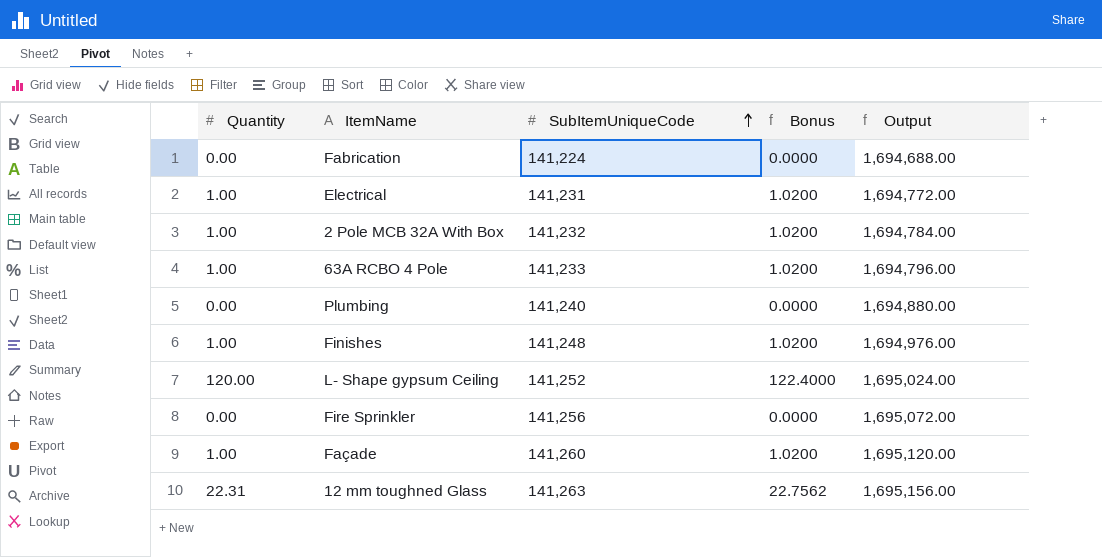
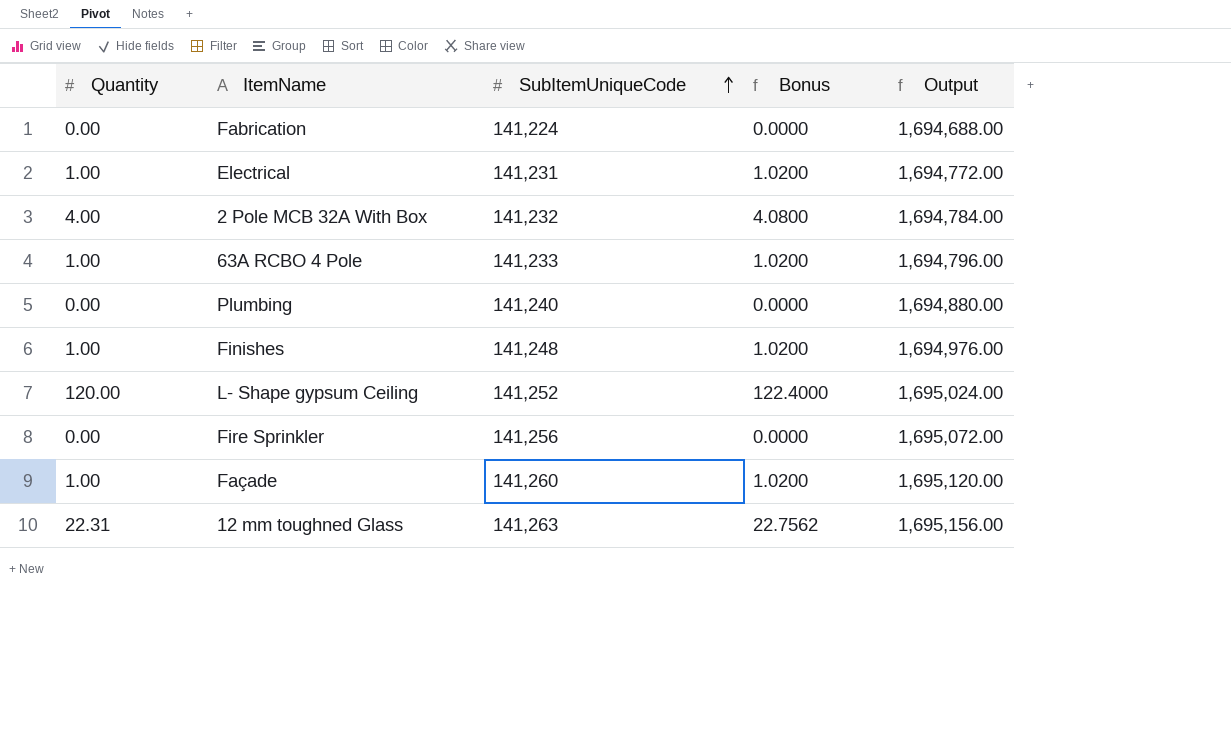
2 Pole MCB 32A With Box | Quantity: 1.00 -> 4.00
2 Pole MCB 32A With Box | Bonus: 1.0200 -> 4.0800

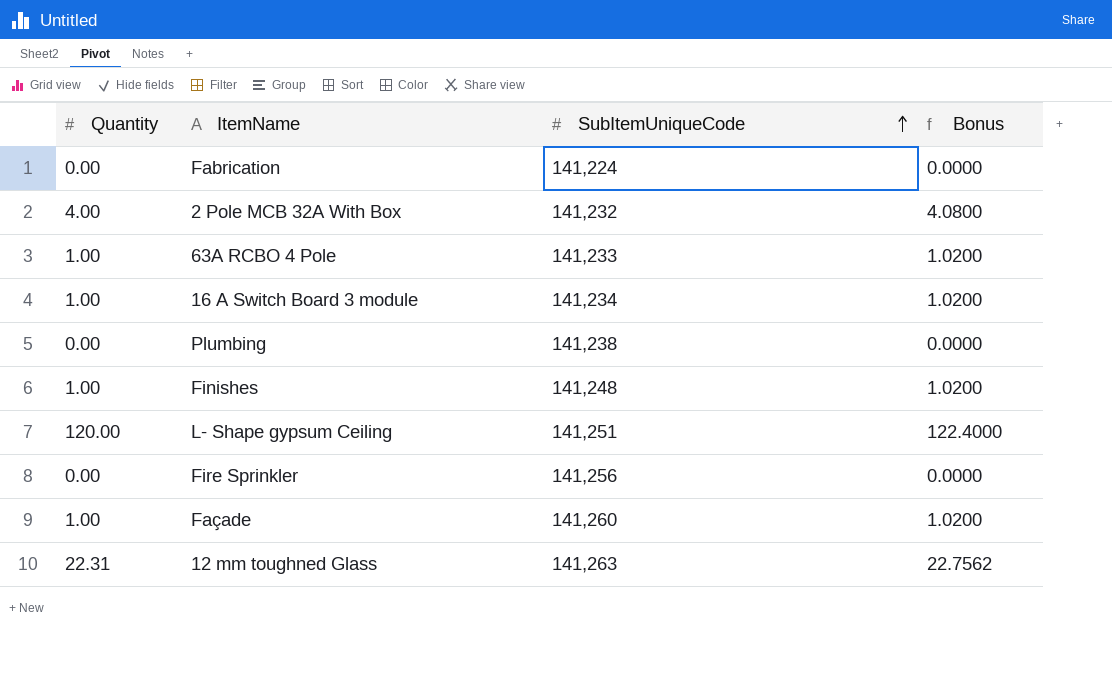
column Output | formula: [SubItemUniqueCode] * 12 -> none
row Electrical: 1.00 | 141,231 | 1.0200 | 1,694,772.00 -> none
row 16 A Switch Board 3 module: none -> 1.00 | 141,234 | 1.0200
Plumbing | SubItemUniqueCode: 141,240 -> 141,238
L- Shape gypsum Ceiling | SubItemUniqueCode: 141,252 -> 141,251

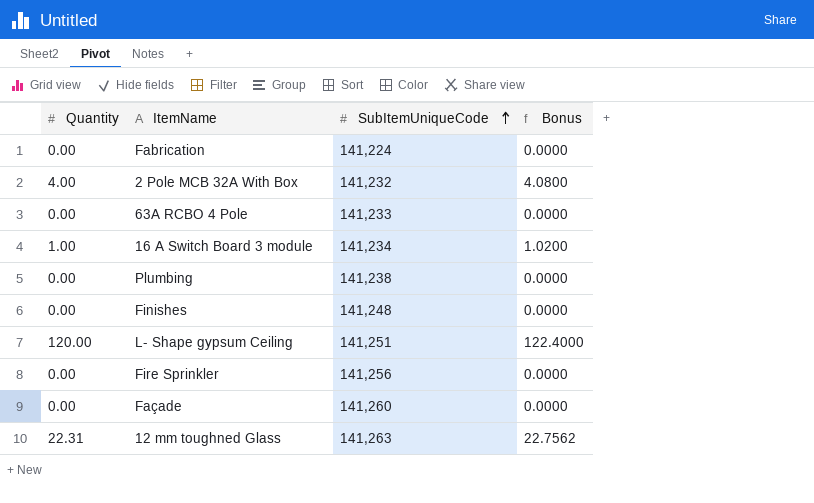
63A RCBO 4 Pole | Quantity: 1.00 -> 0.00
63A RCBO 4 Pole | Bonus: 1.0200 -> 0.0000
Finishes | Quantity: 1.00 -> 0.00
Finishes | Bonus: 1.0200 -> 0.0000
Façade | Quantity: 1.00 -> 0.00
Façade | Bonus: 1.0200 -> 0.0000

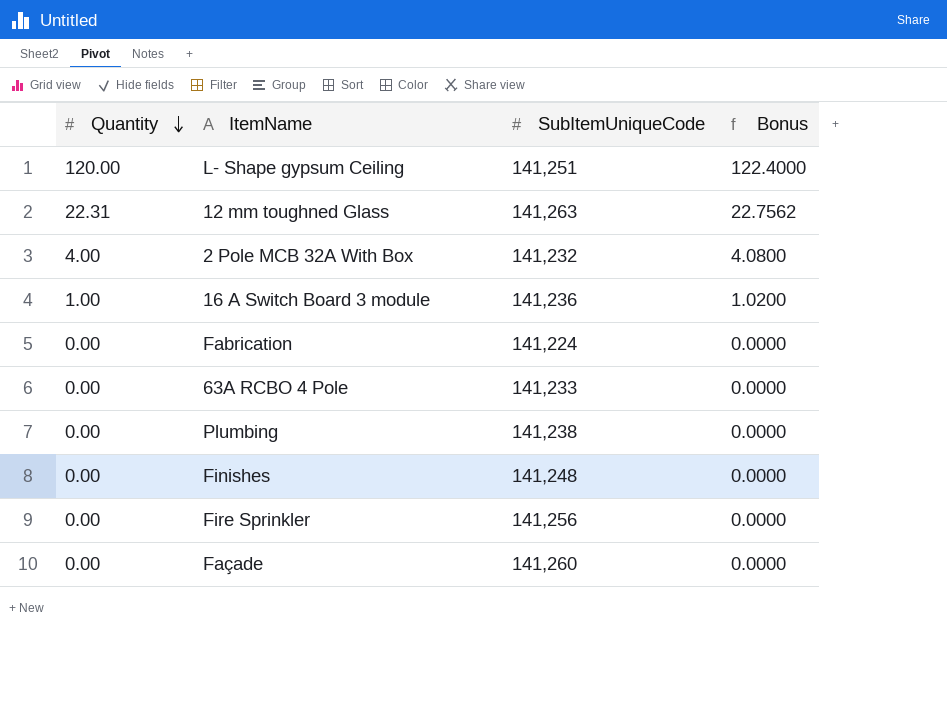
row order: SubItemUniqueCode ascending -> Quantity descending
16 A Switch Board 3 module | SubItemUniqueCode: 141,234 -> 141,236

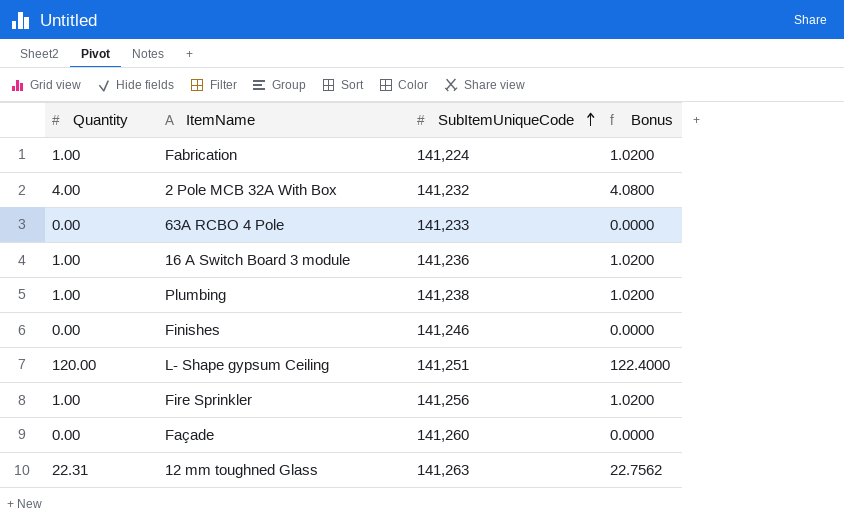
row order: Quantity descending -> SubItemUniqueCode ascending
Fabrication | Quantity: 0.00 -> 1.00
Fabrication | Bonus: 0.0000 -> 1.0200
Plumbing | Quantity: 0.00 -> 1.00
Plumbing | Bonus: 0.0000 -> 1.0200
Finishes | SubItemUniqueCode: 141,248 -> 141,246
Fire Sprinkler | Quantity: 0.00 -> 1.00
Fire Sprinkler | Bonus: 0.0000 -> 1.0200

